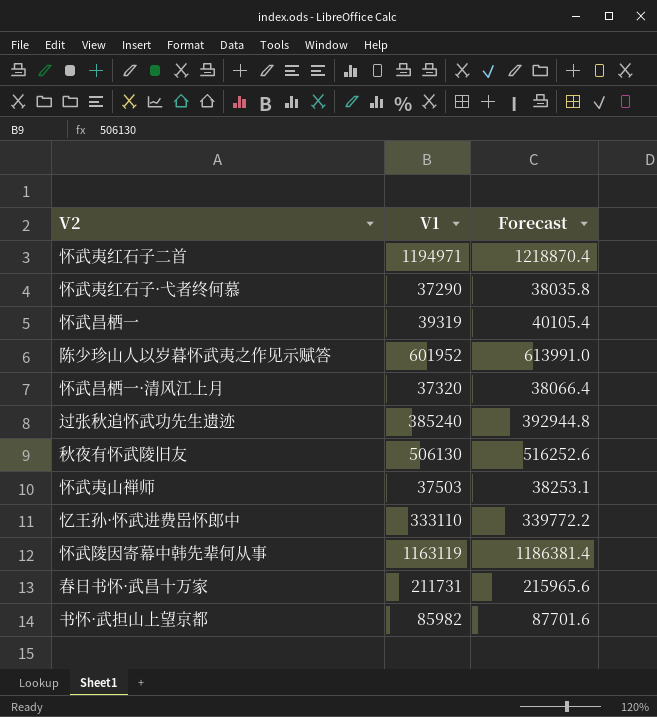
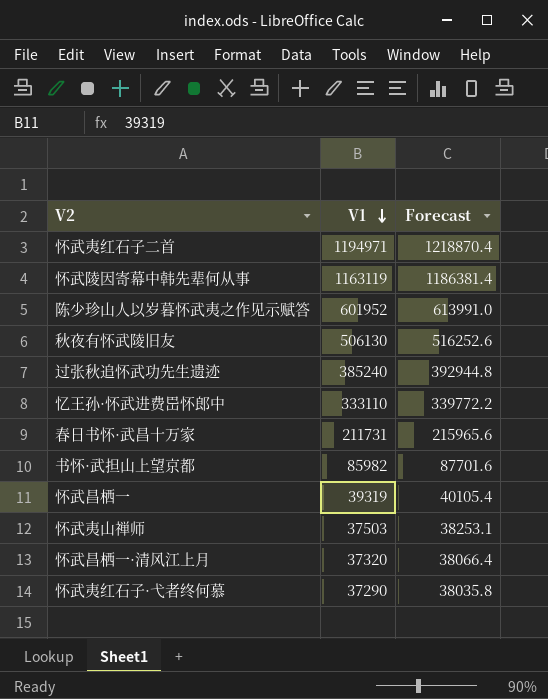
row order: none -> V1 descending

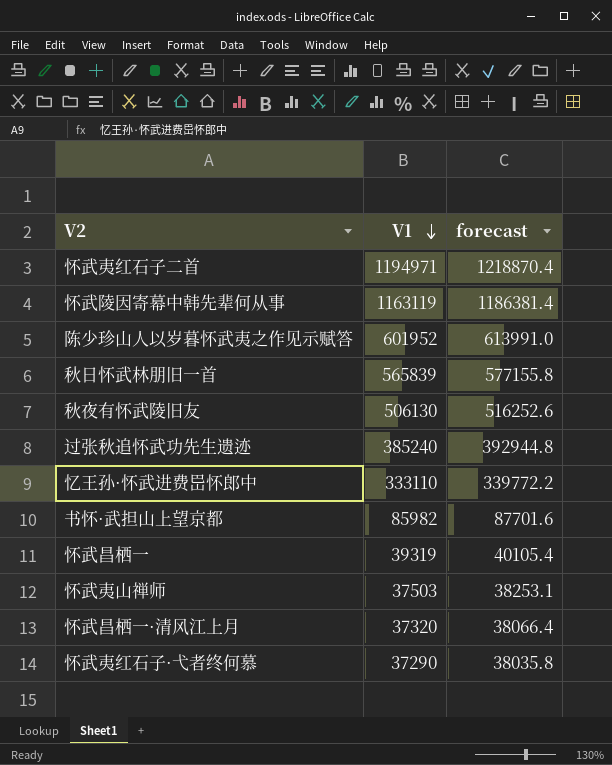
column name: Forecast -> forecast
row 春日书怀·武昌十万家: 211731 | 215965.6 -> none
row 秋日怀武林朋旧一首: none -> 565839 | 577155.8

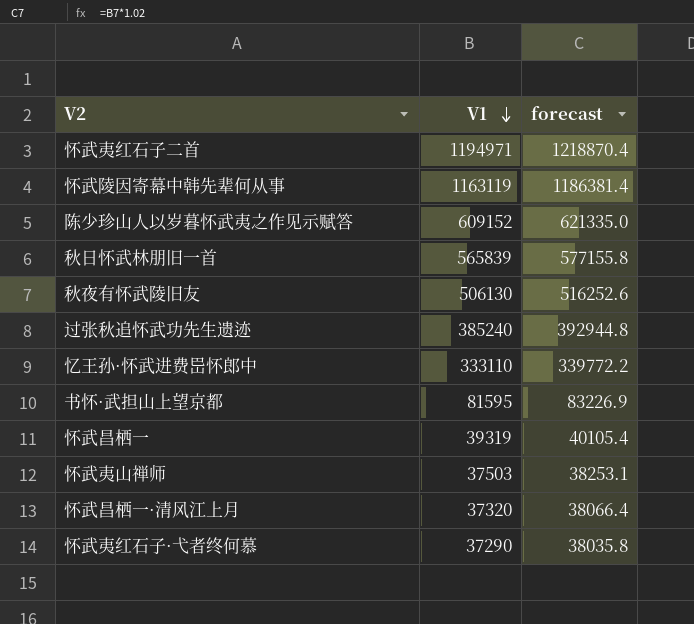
陈少珍山人以岁暮怀武夷之作见示赋答 | V1: 601952 -> 609152
陈少珍山人以岁暮怀武夷之作见示赋答 | forecast: 613991.0 -> 621335.0
书怀·武担山上望京都 | V1: 85982 -> 81595
书怀·武担山上望京都 | forecast: 87701.6 -> 83226.9

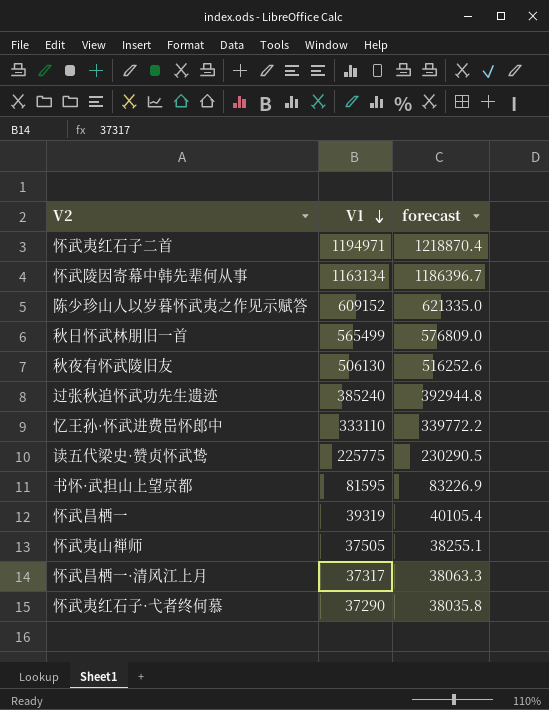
怀武陵因寄幕中韩先辈何从事 | V1: 1163119 -> 1163134
怀武陵因寄幕中韩先辈何从事 | forecast: 1186381.4 -> 1186396.7
秋日怀武林朋旧一首 | V1: 565839 -> 565499
秋日怀武林朋旧一首 | forecast: 577155.8 -> 576809.0
row 读五代梁史·赞贞怀武鸷: none -> 225775 | 230290.5
怀武夷山禅师 | V1: 37503 -> 37505
怀武夷山禅师 | forecast: 38253.1 -> 38255.1
怀武昌栖一·清风江上月 | V1: 37320 -> 37317
怀武昌栖一·清风江上月 | forecast: 38066.4 -> 38063.3

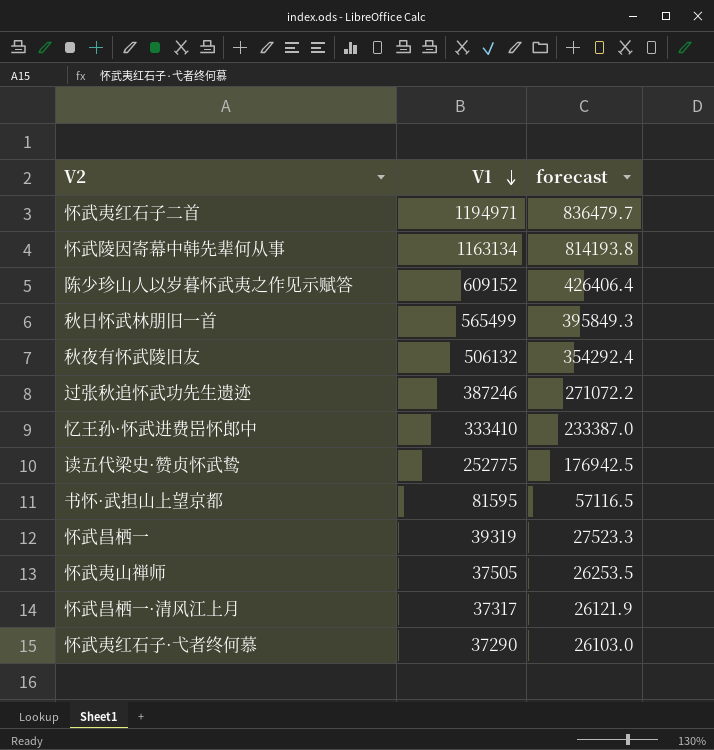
column forecast | formula: [V1] * 1.02 -> [V1] * 0.7
秋夜有怀武陵旧友 | V1: 506130 -> 506132
过张秋追怀武功先生遗迹 | V1: 385240 -> 387246
忆王孙·怀武进费岊怀郎中 | V1: 333110 -> 333410
读五代梁史·赞贞怀武鸷 | V1: 225775 -> 252775

